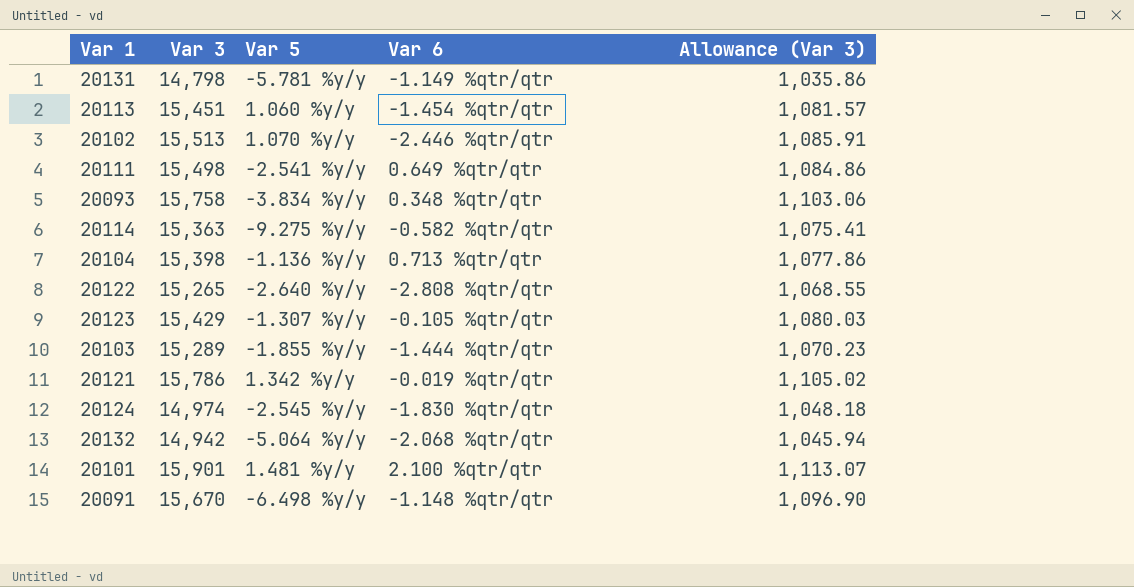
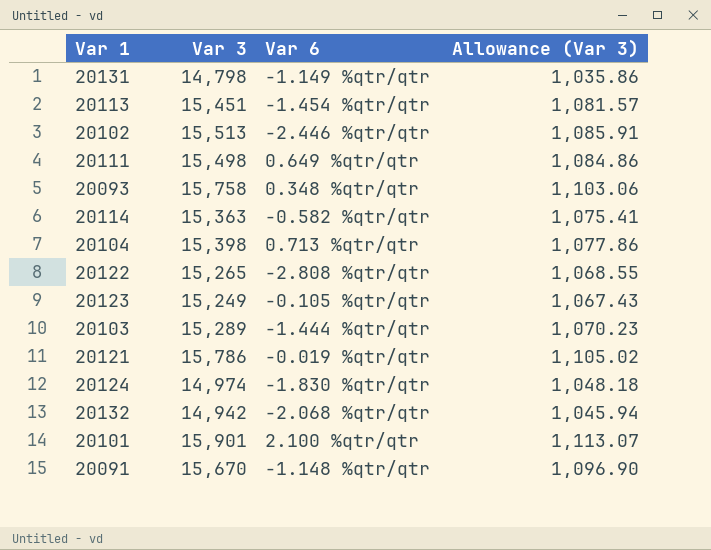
column Var 5 | position: 3 -> none
20123 | Var 3: 15,429 -> 15,249
20123 | Allowance (Var 3): 1,080.03 -> 1,067.43

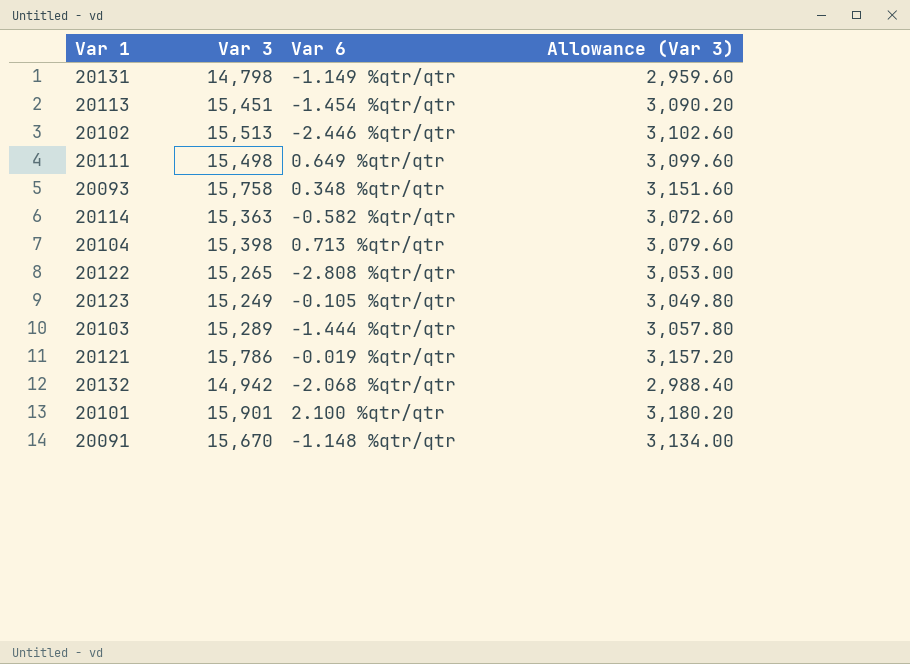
column Allowance (Var 3) | formula: [Var 3] * 0.07 -> [Var 3] * 0.2
row 20124: 14,974 | -1.830 %qtr/qtr | 1,048.18 -> none

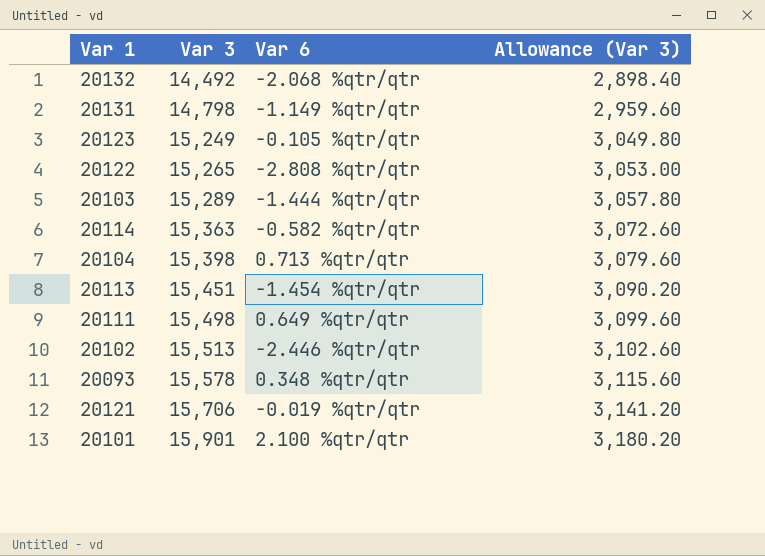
row order: none -> Var 3 ascending
row 20091: 15,670 | -1.148 %qtr/qtr | 3,134.00 -> none
20132 | Var 3: 14,942 -> 14,492
20132 | Allowance (Var 3): 2,988.40 -> 2,898.40
20093 | Var 3: 15,758 -> 15,578
20093 | Allowance (Var 3): 3,151.60 -> 3,115.60
20121 | Var 3: 15,786 -> 15,706
20121 | Allowance (Var 3): 3,157.20 -> 3,141.20

